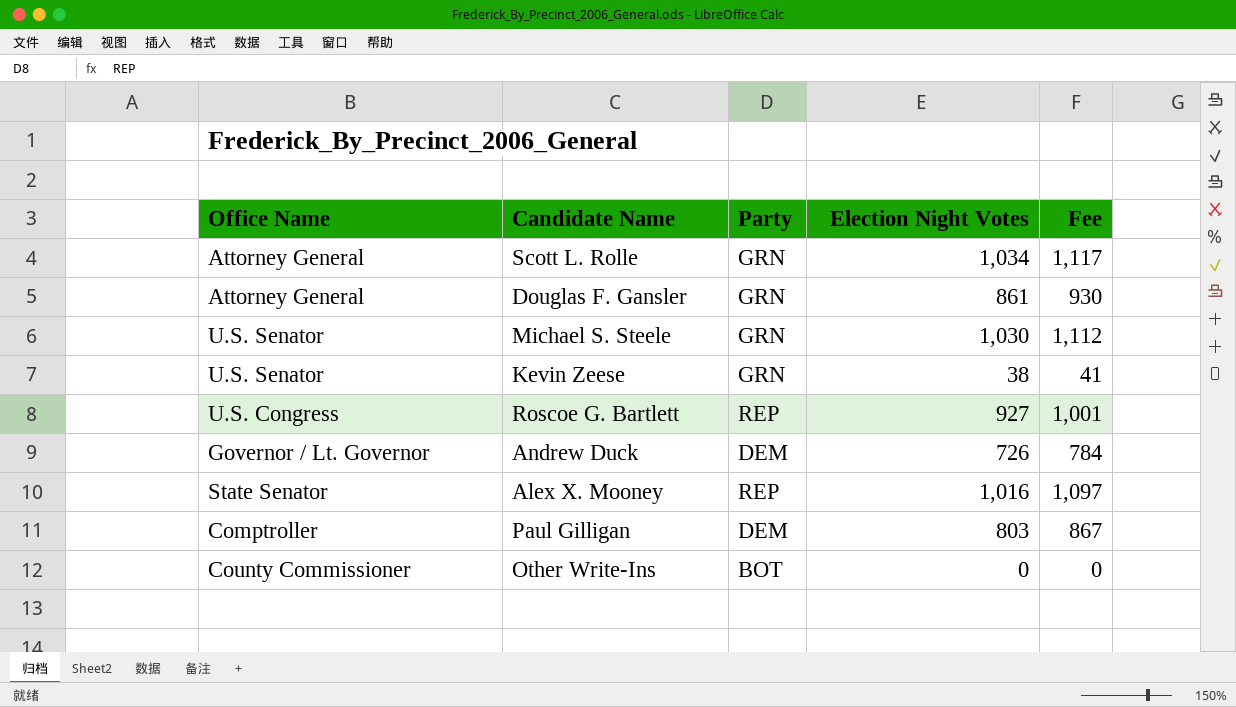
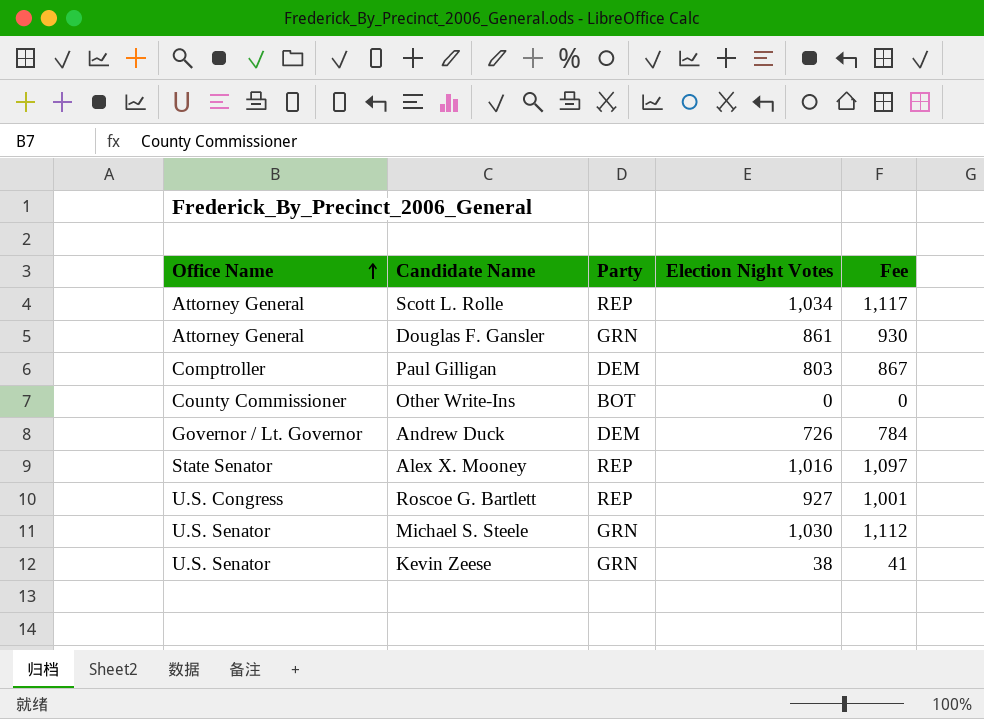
row order: none -> Office Name ascending
Scott L. Rolle | Party: GRN -> REP

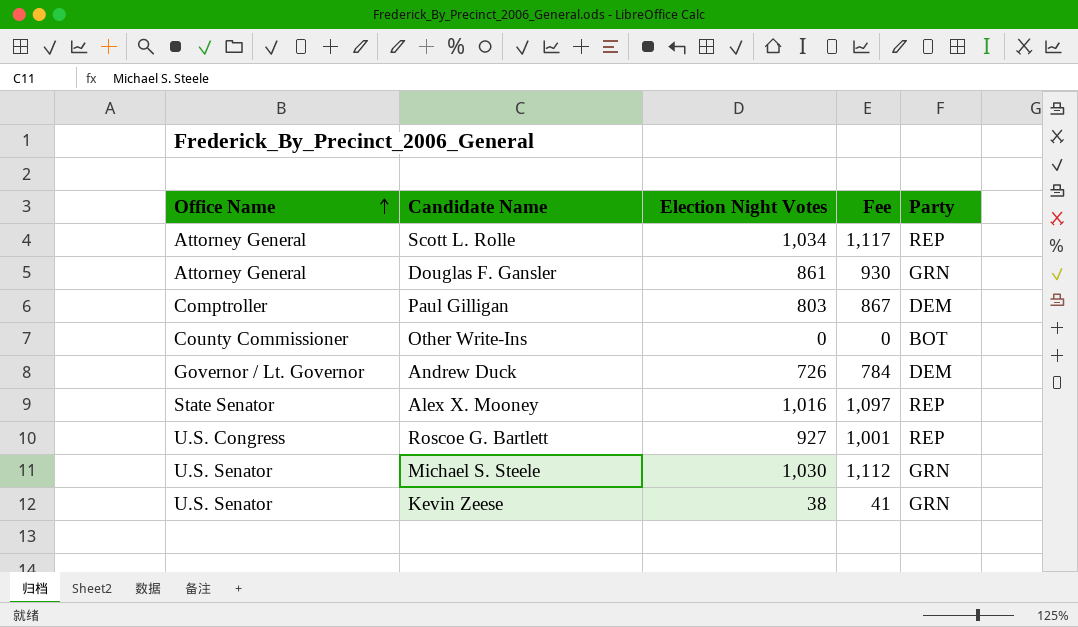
column Party | position: 3 -> 5

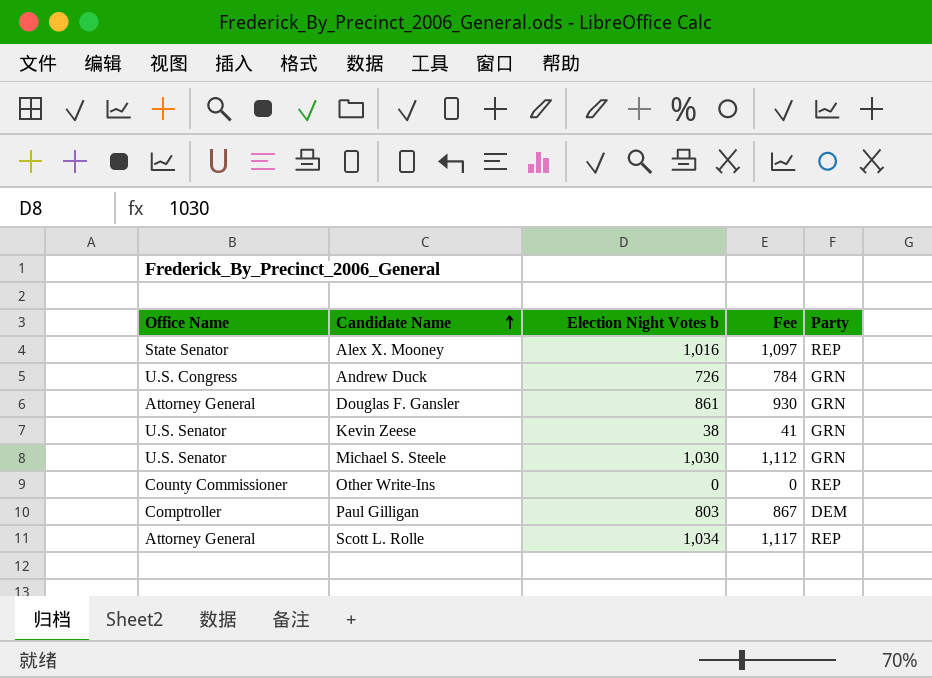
row order: Office Name ascending -> Candidate Name ascending
column name: Election Night Votes -> Election Night Votes b
row Roscoe G. Bartlett: U.S. Congress | 927 | 1,001 | REP -> none
Andrew Duck | Office Name: Governor / Lt. Governor -> U.S. Congress
Andrew Duck | Party: DEM -> GRN
Other Write-Ins | Party: BOT -> REP

